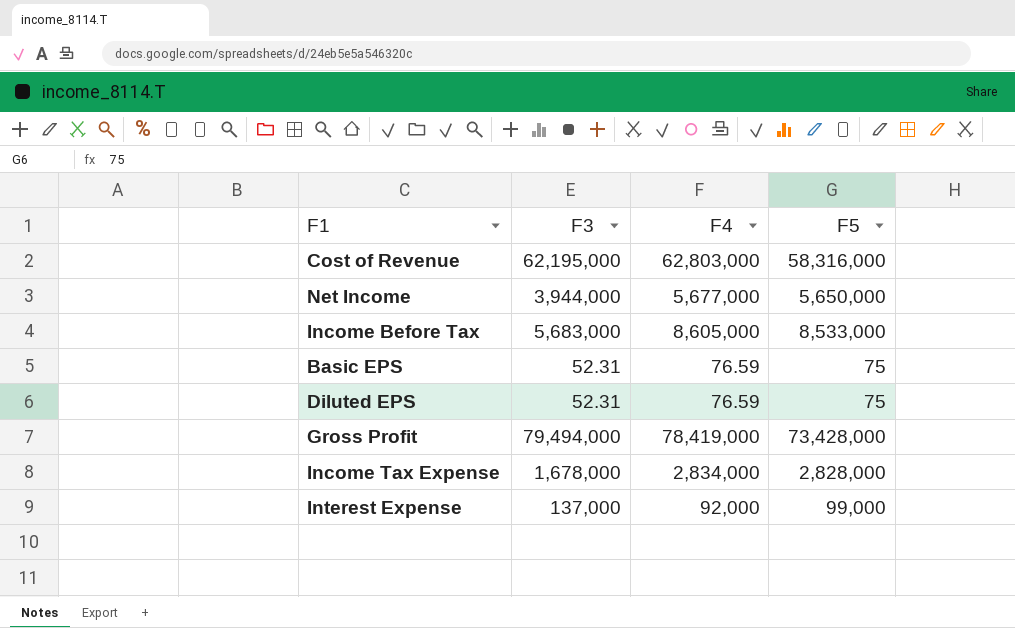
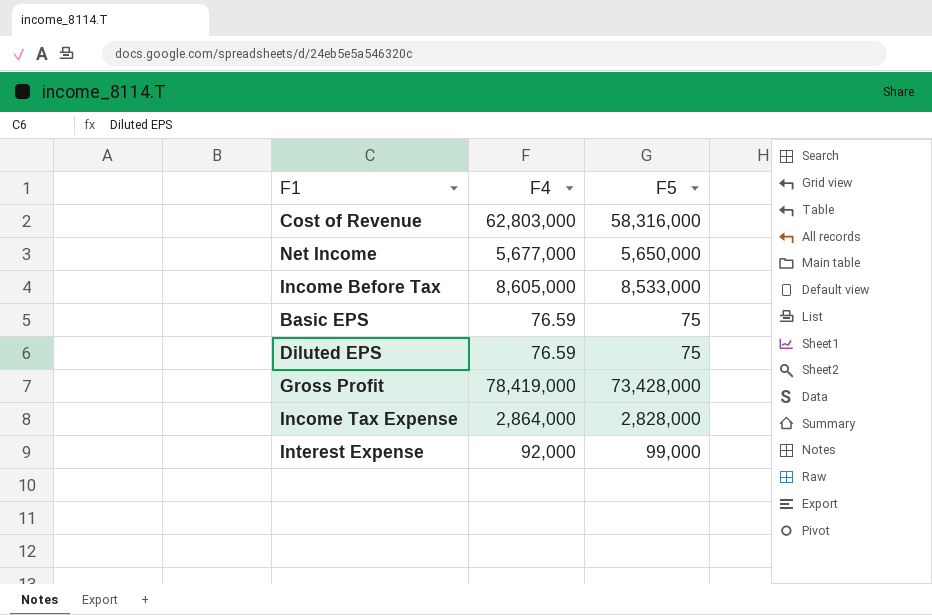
column F3 | position: 2 -> none
Income Tax Expense | F4: 2,834,000 -> 2,864,000

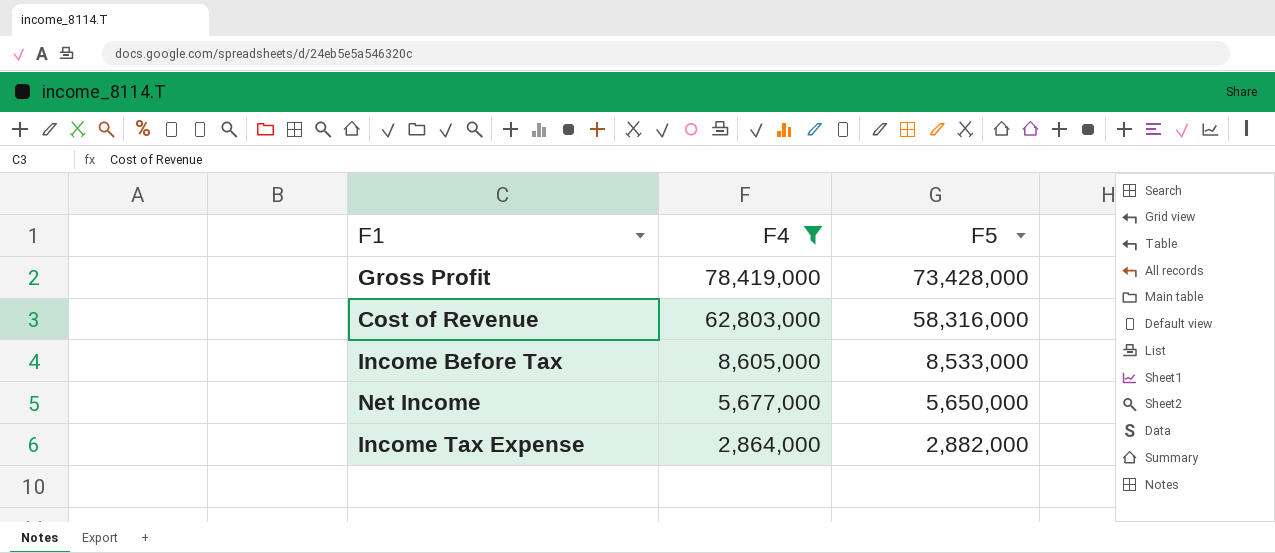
filter: none -> F4 >= 2,864,000
row order: none -> F4 descending
Income Tax Expense | F5: 2,828,000 -> 2,882,000

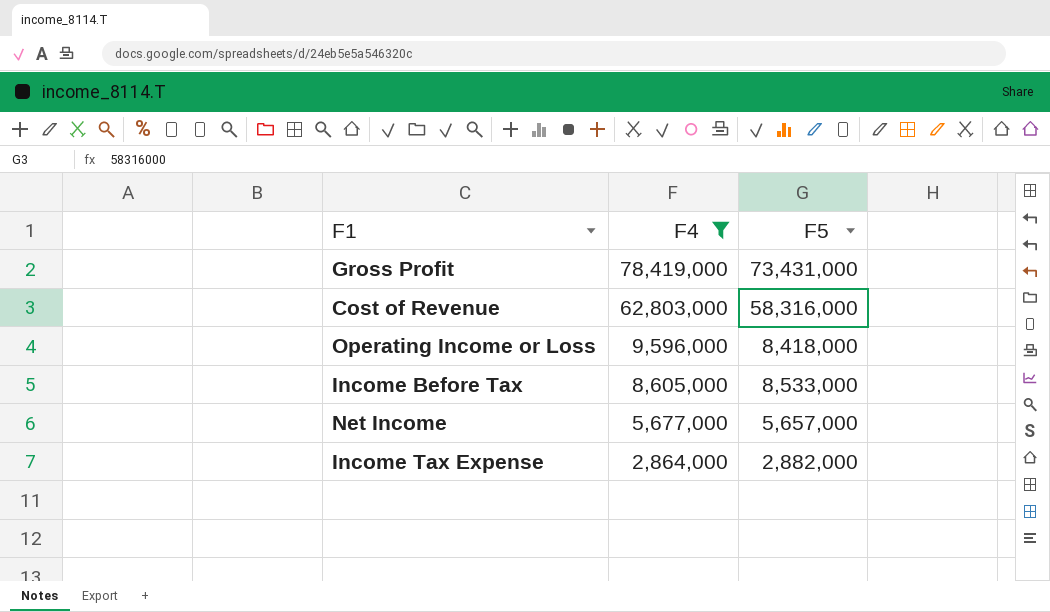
Gross Profit | F5: 73,428,000 -> 73,431,000
row Operating Income or Loss: none -> 9,596,000 | 8,418,000
Net Income | F5: 5,650,000 -> 5,657,000

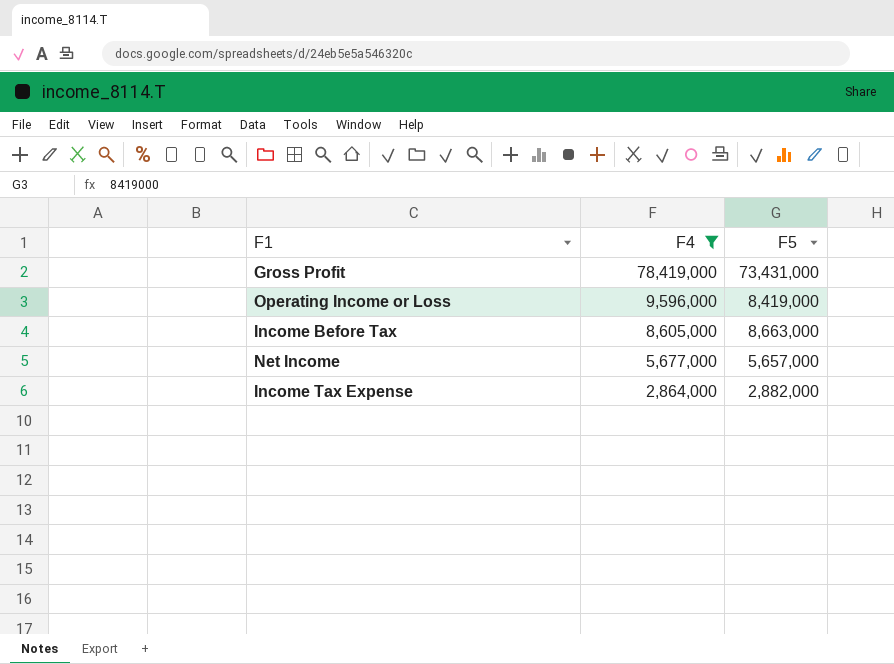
row Cost of Revenue: 62,803,000 | 58,316,000 -> none
Operating Income or Loss | F5: 8,418,000 -> 8,419,000
Income Before Tax | F5: 8,533,000 -> 8,663,000

